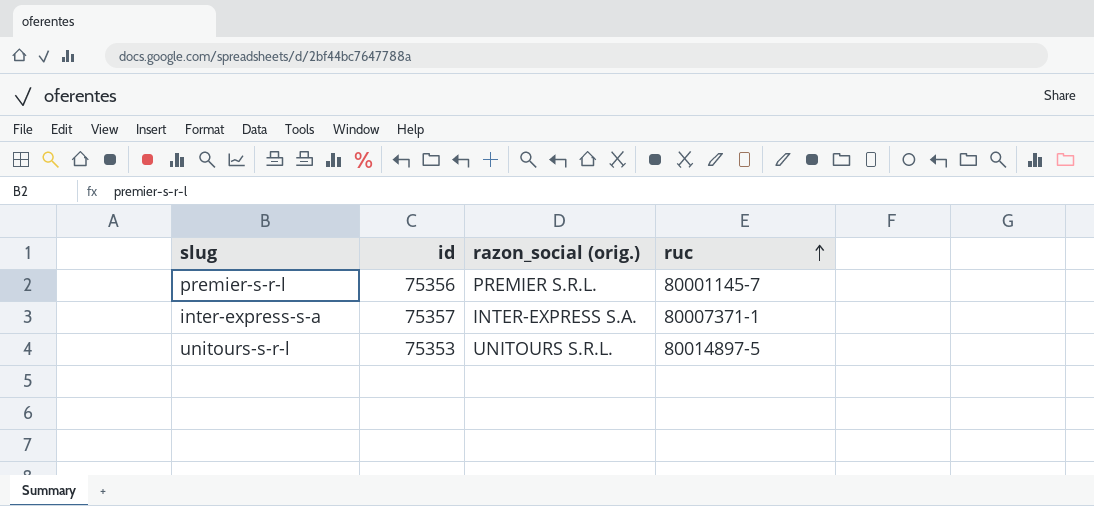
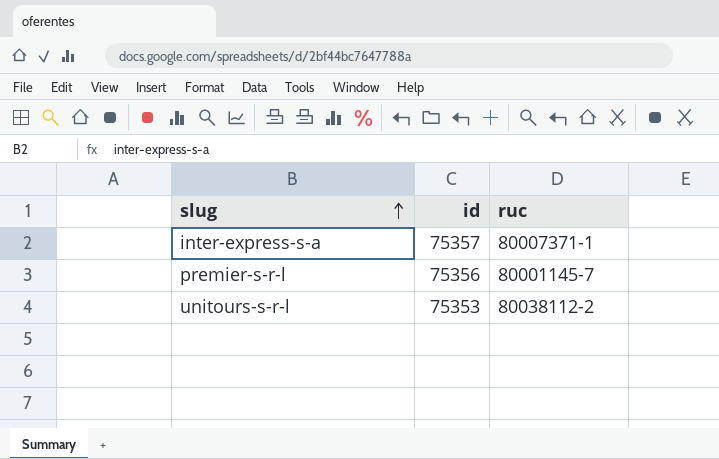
row order: ruc ascending -> slug ascending
column razon_social (orig.) | position: 3 -> none
unitours-s-r-l | ruc: 80014897-5 -> 80038112-2

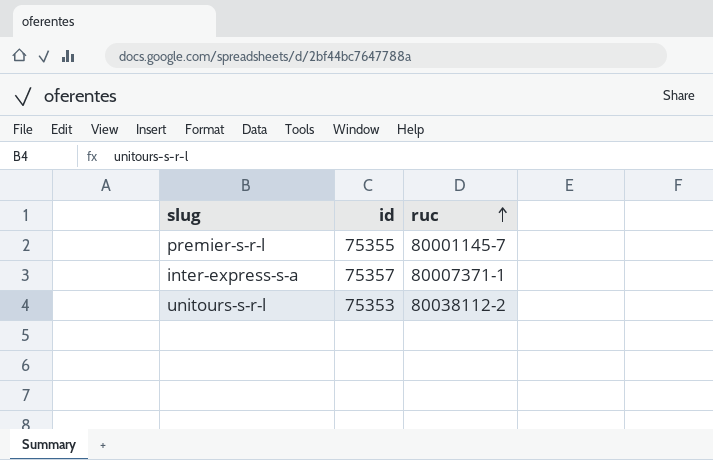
row order: slug ascending -> ruc ascending
premier-s-r-l | id: 75356 -> 75355

